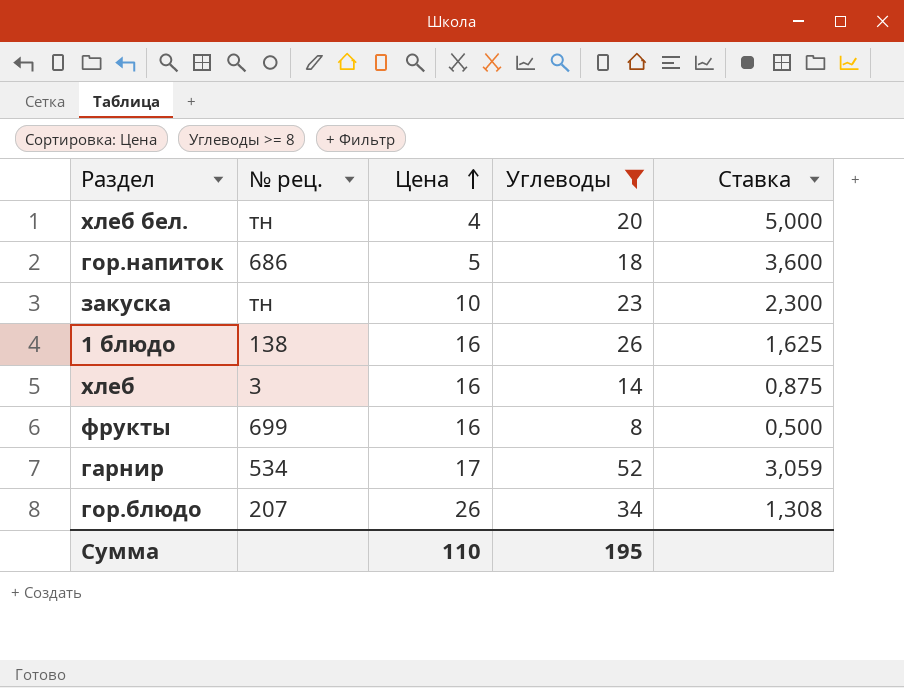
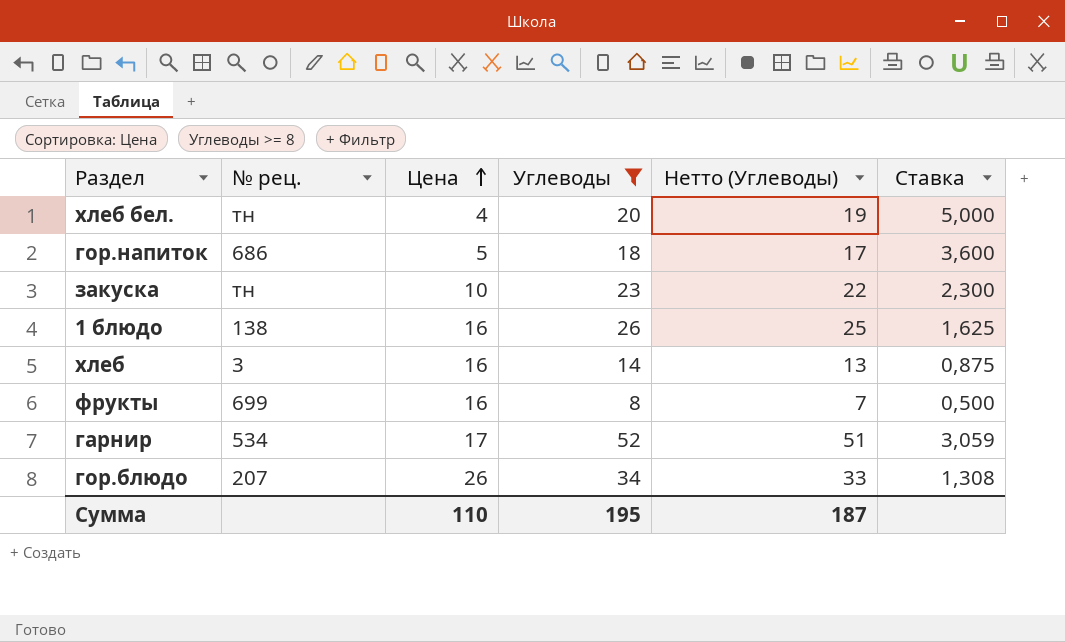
column Нетто (Углеводы) | formula: none -> [Углеводы] - 1

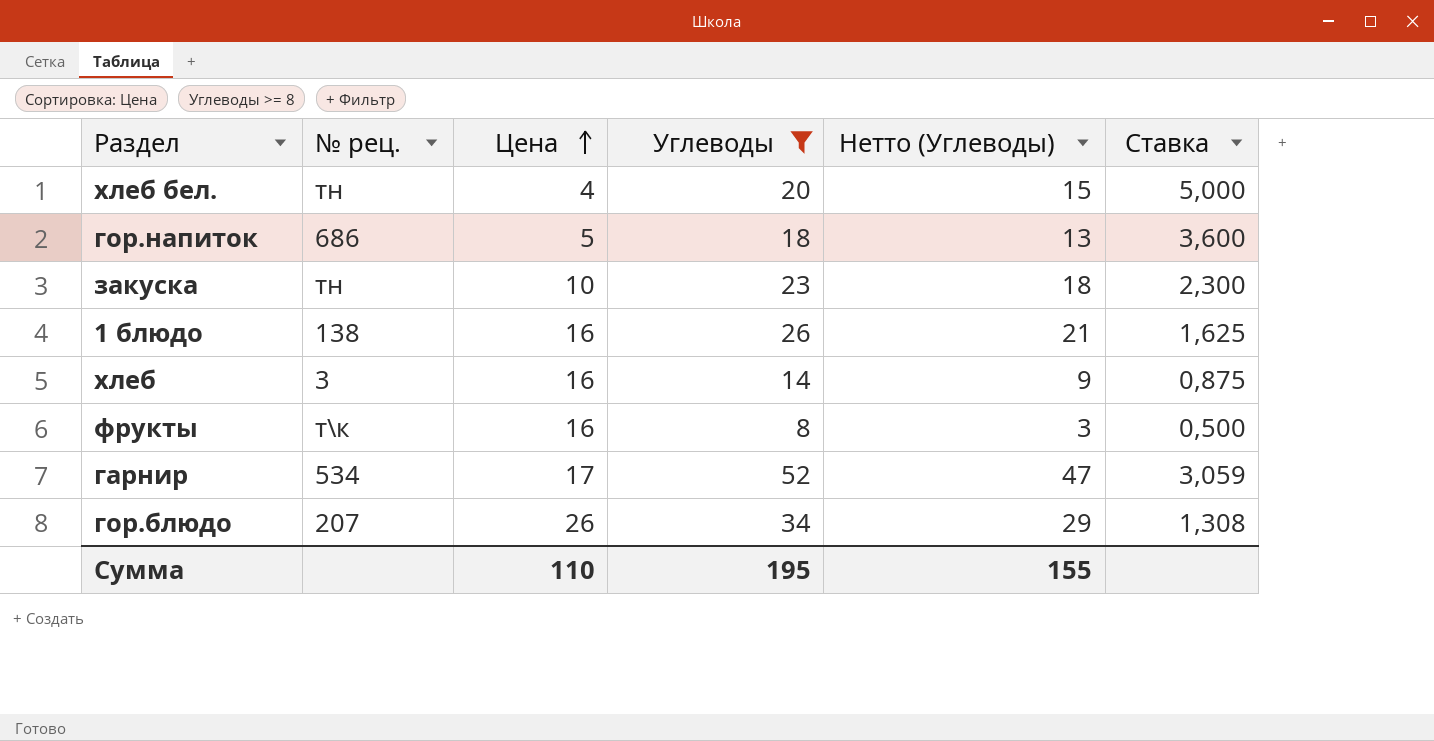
column Нетто (Углеводы) | formula: [Углеводы] - 1 -> [Углеводы] - 5
фрукты | № рец.: 699 -> т\к
Сумма | Нетто (Углеводы): 187 -> 155

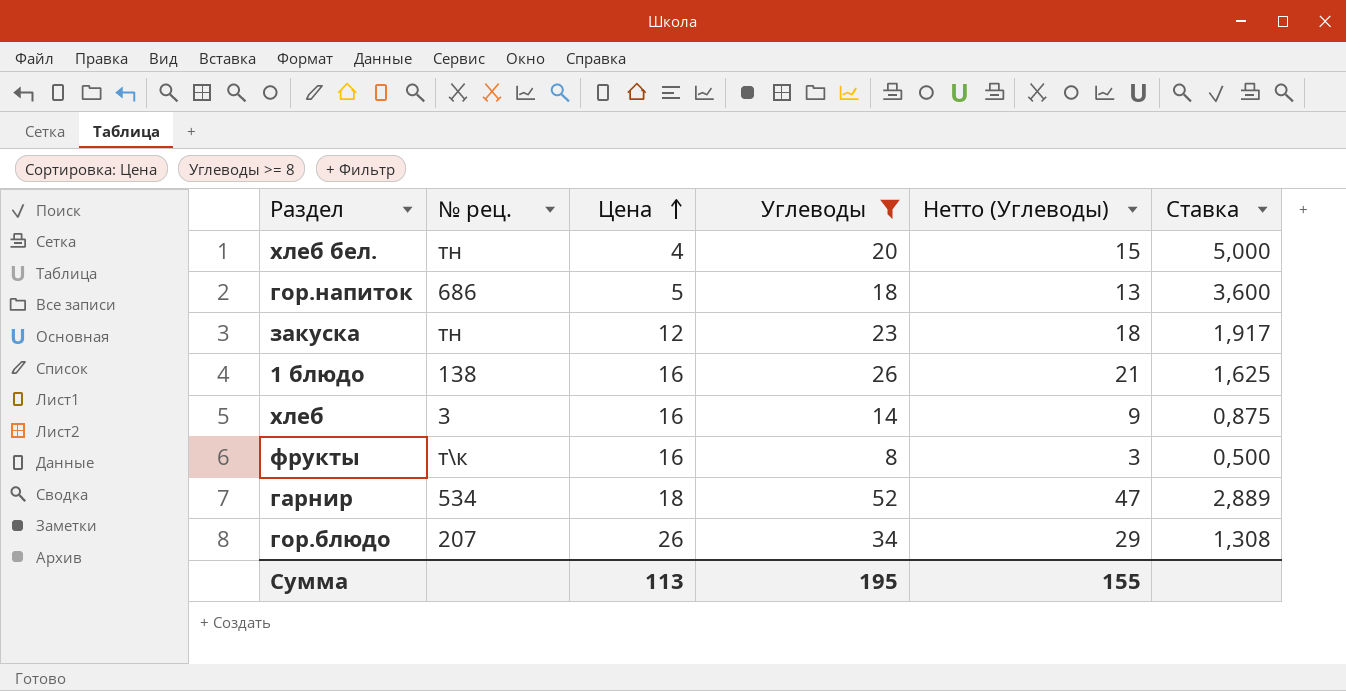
закуска | Цена: 10 -> 12
закуска | Ставка: 2,300 -> 1,917
гарнир | Цена: 17 -> 18
гарнир | Ставка: 3,059 -> 2,889
Сумма | Цена: 110 -> 113

